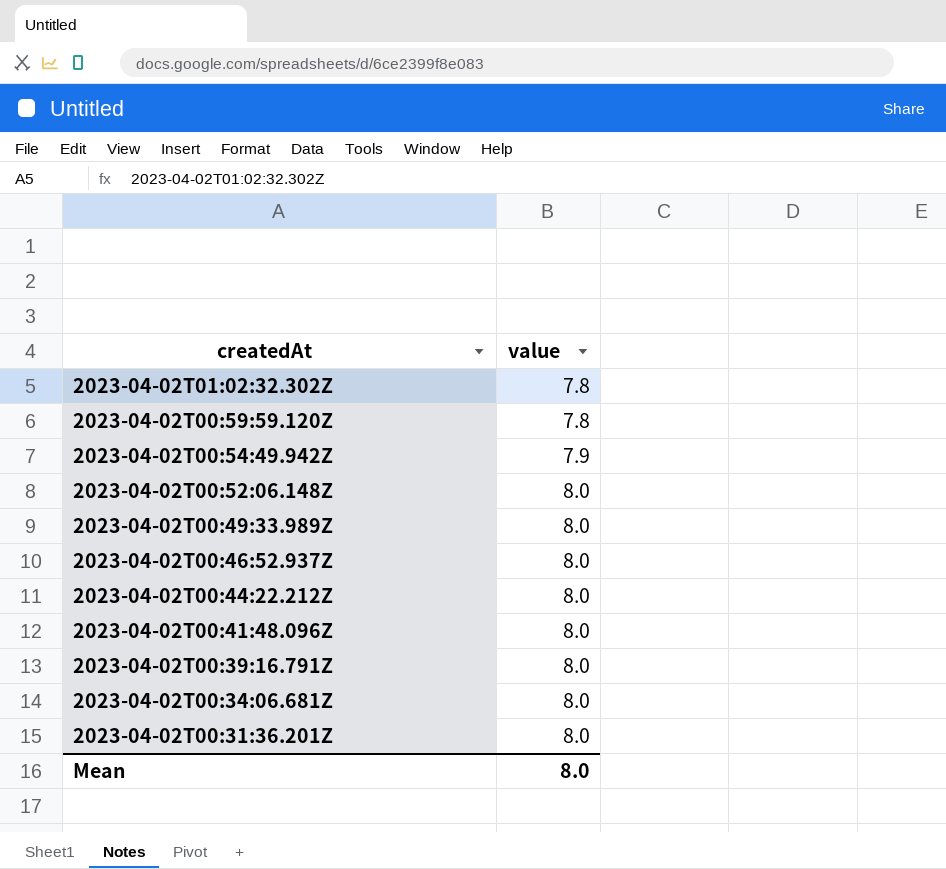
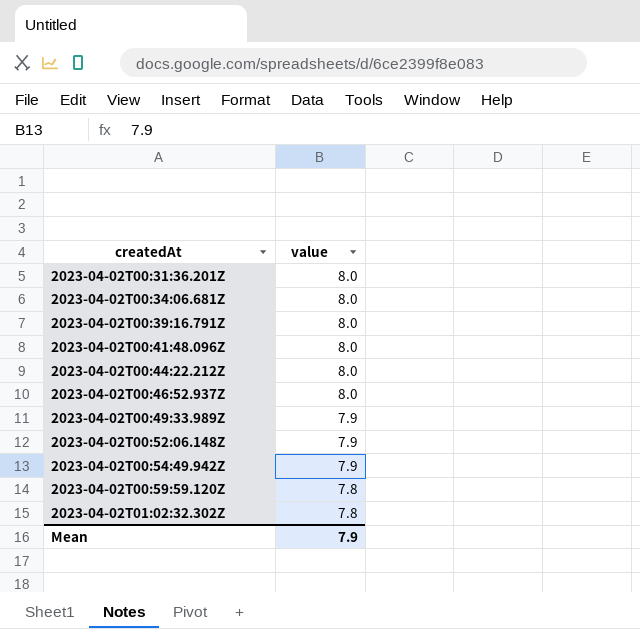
row order: createdAt descending -> createdAt ascending
2023-04-02T00:49:33.989Z | value: 8.0 -> 7.9
2023-04-02T00:52:06.148Z | value: 8.0 -> 7.9
Mean | value: 8.0 -> 7.9

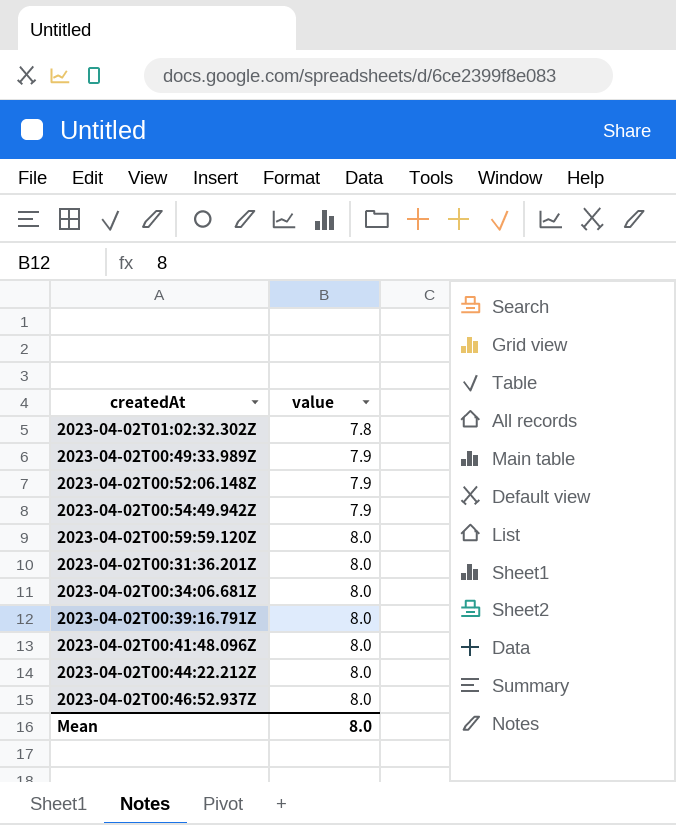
row order: createdAt ascending -> value ascending
2023-04-02T00:59:59.120Z | value: 7.8 -> 8.0
Mean | value: 7.9 -> 8.0

